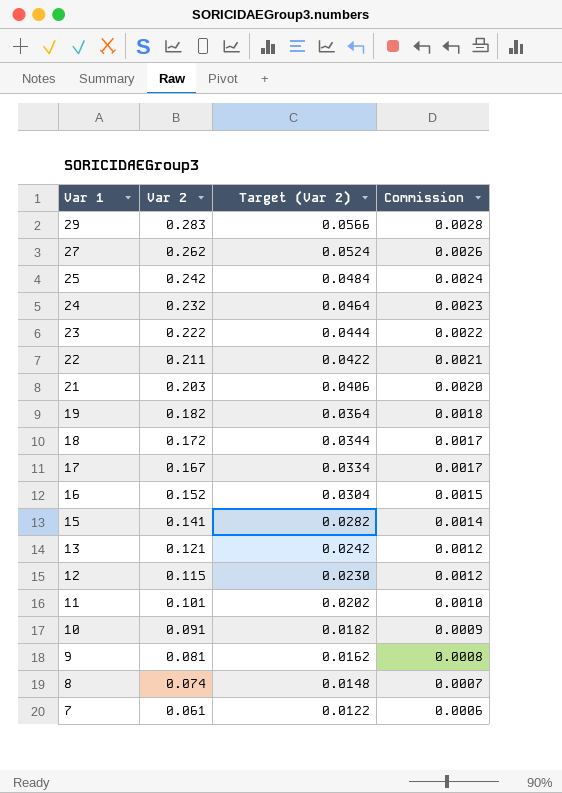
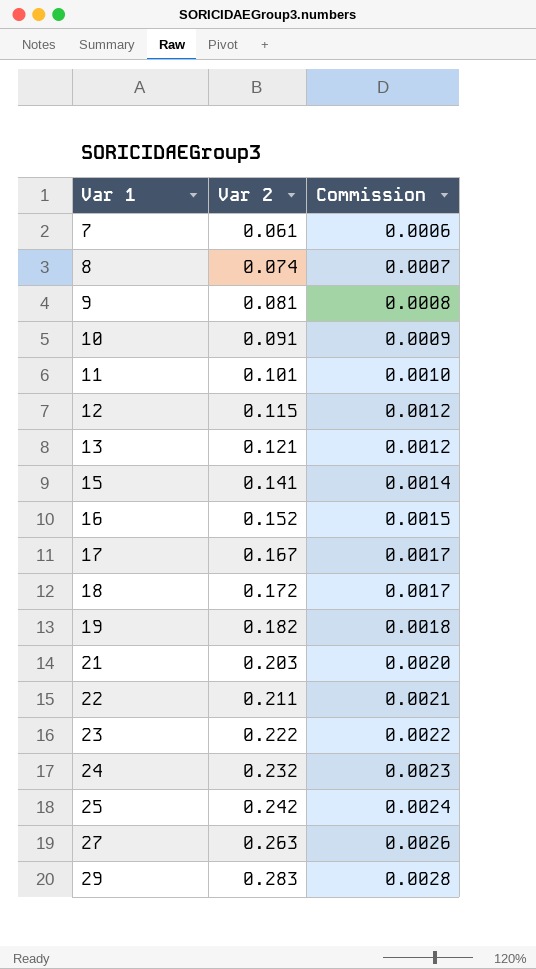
row order: Var 1 descending -> Var 1 ascending
column Target (Var 2) | formula: [Var 2] * 0.2 -> none
27 | Var 2: 0.262 -> 0.263

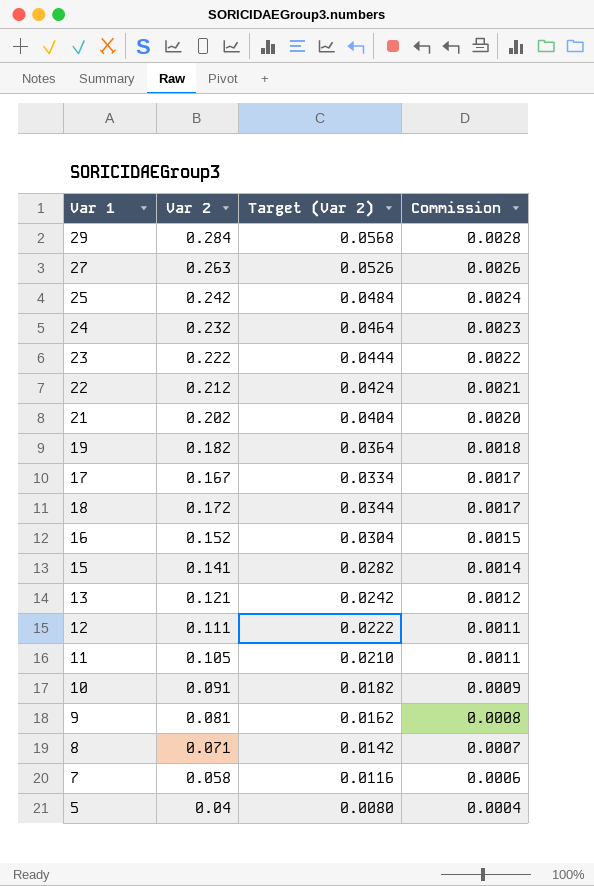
row order: Var 1 ascending -> Commission descending
column Target (Var 2) | formula: none -> [Var 2] * 0.2
29 | Var 2: 0.283 -> 0.284
22 | Var 2: 0.211 -> 0.212
21 | Var 2: 0.203 -> 0.202
12 | Var 2: 0.115 -> 0.111
12 | Commission: 0.0012 -> 0.0011
11 | Var 2: 0.101 -> 0.105
11 | Commission: 0.0010 -> 0.0011
8 | Var 2: 0.074 -> 0.071
7 | Var 2: 0.061 -> 0.058
row 5: none -> 0.04 | 0.0080 | 0.0004

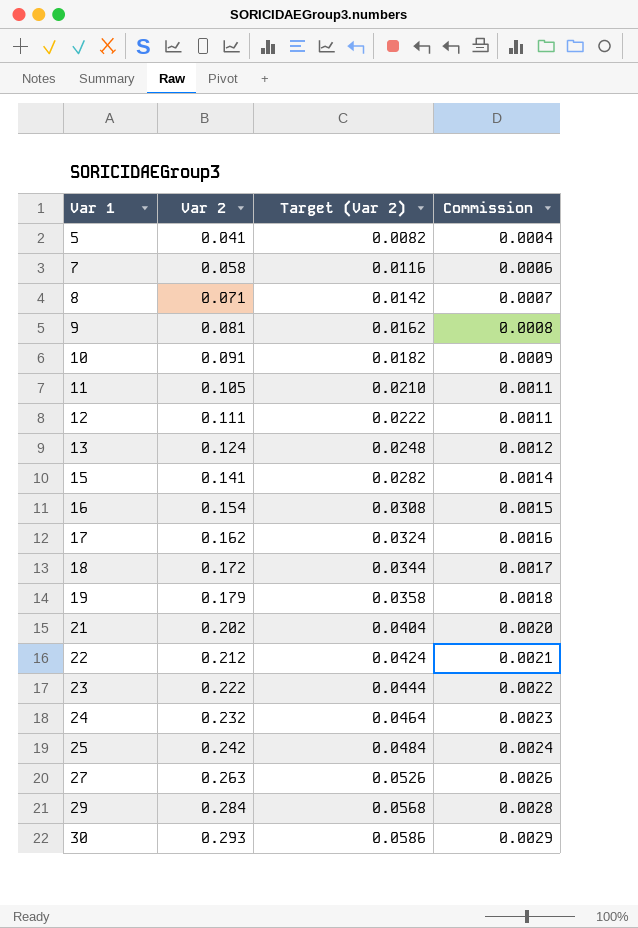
row order: Commission descending -> Var 1 ascending
5 | Var 2: 0.04 -> 0.041
5 | Target (Var 2): 0.0080 -> 0.0082
13 | Var 2: 0.121 -> 0.124
13 | Target (Var 2): 0.0242 -> 0.0248
16 | Var 2: 0.152 -> 0.154
16 | Target (Var 2): 0.0304 -> 0.0308
17 | Var 2: 0.167 -> 0.162
17 | Target (Var 2): 0.0334 -> 0.0324
17 | Commission: 0.0017 -> 0.0016
19 | Var 2: 0.182 -> 0.179
19 | Target (Var 2): 0.0364 -> 0.0358
row 30: none -> 0.293 | 0.0586 | 0.0029

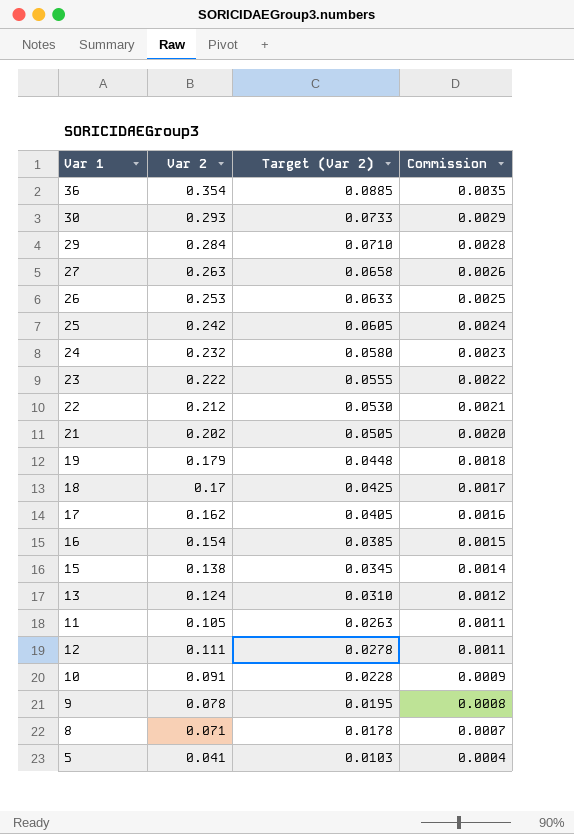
row order: Var 1 ascending -> Commission descending
column Target (Var 2) | formula: [Var 2] * 0.2 -> [Var 2] * 0.25
row 7: 0.058 | 0.0116 | 0.0006 -> none
row 36: none -> 0.354 | 0.0885 | 0.0035
row 26: none -> 0.253 | 0.0633 | 0.0025
18 | Var 2: 0.172 -> 0.17
15 | Var 2: 0.141 -> 0.138
9 | Var 2: 0.081 -> 0.078

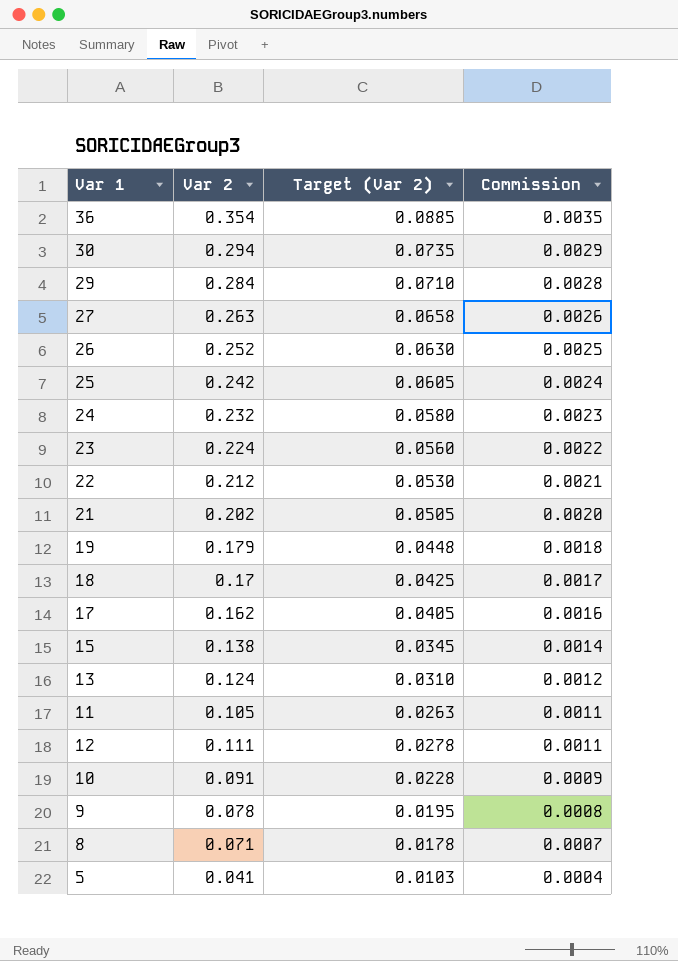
row 16: 0.154 | 0.0385 | 0.0015 -> none
30 | Var 2: 0.293 -> 0.294
30 | Target (Var 2): 0.0733 -> 0.0735
26 | Var 2: 0.253 -> 0.252
26 | Target (Var 2): 0.0633 -> 0.0630
23 | Var 2: 0.222 -> 0.224
23 | Target (Var 2): 0.0555 -> 0.0560

